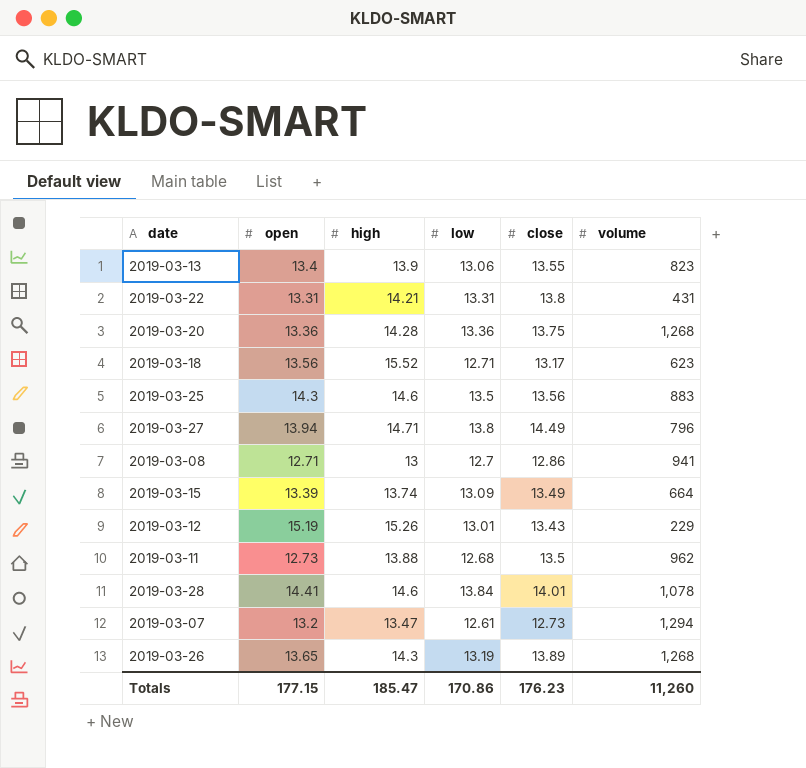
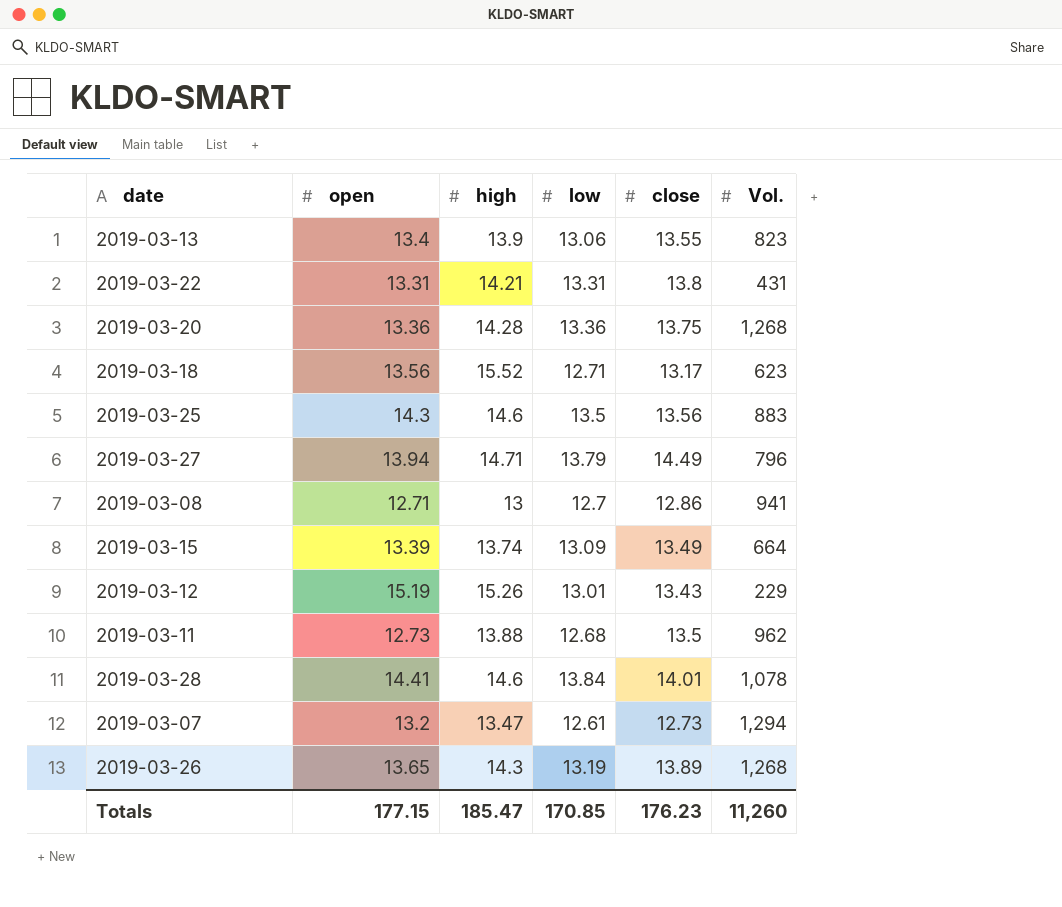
column name: volume -> Vol.
2019-03-27 | low: 13.8 -> 13.79
Totals | low: 170.86 -> 170.85

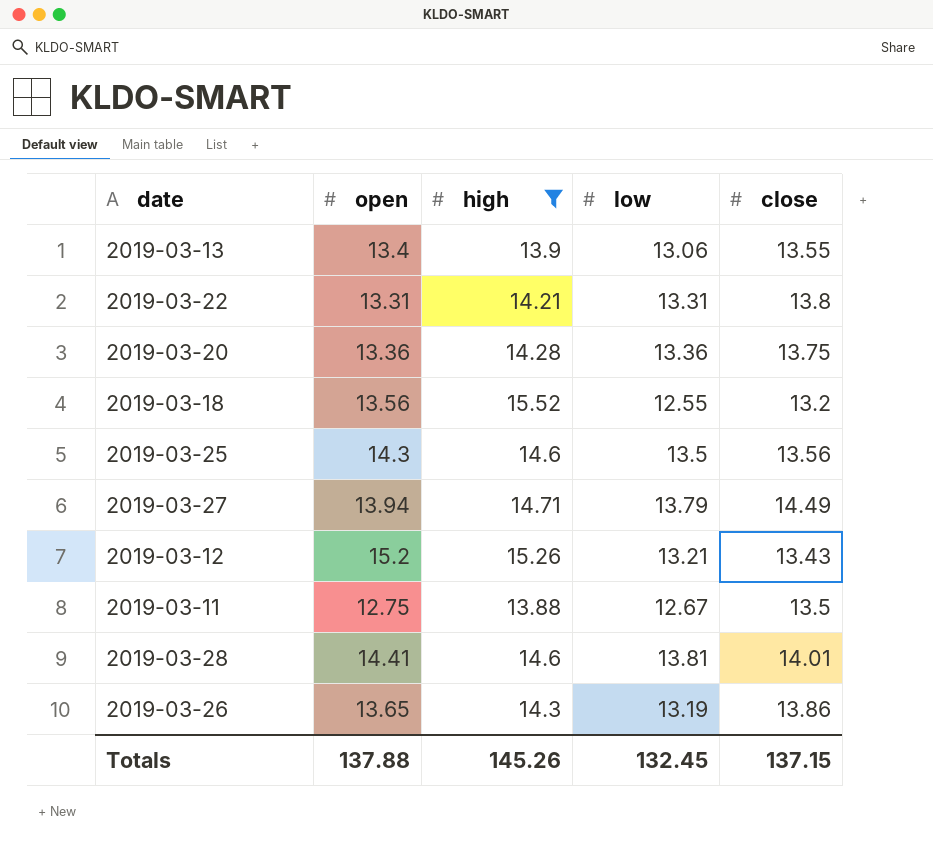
filter: none -> high >= 13.88
column Vol. | position: 6 -> none
2019-03-18 | low: 12.71 -> 12.55
2019-03-18 | close: 13.17 -> 13.2
2019-03-12 | open: 15.19 -> 15.2
2019-03-12 | low: 13.01 -> 13.21
2019-03-11 | open: 12.73 -> 12.75
2019-03-11 | low: 12.68 -> 12.67
2019-03-28 | low: 13.84 -> 13.81
2019-03-26 | close: 13.89 -> 13.86
Totals | open: 177.15 -> 137.88
Totals | high: 185.47 -> 145.26
Totals | low: 170.85 -> 132.45
Totals | close: 176.23 -> 137.15

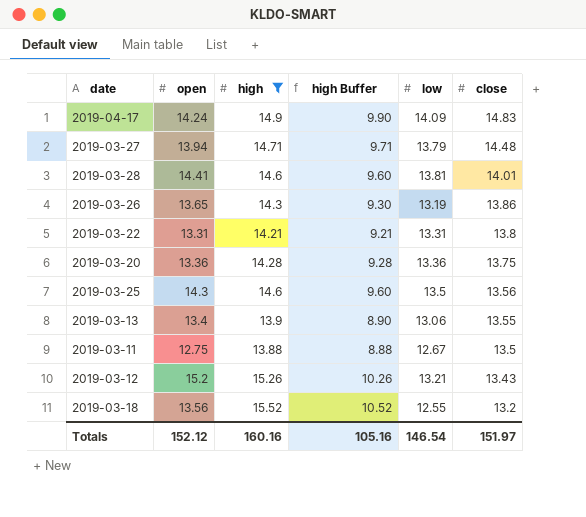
row order: none -> close descending
column high Buffer | formula: none -> [high] - 5
row 2019-04-17: none -> 14.24 | 14.9 | 9.90 | 14.09 | 14.83
2019-03-27 | close: 14.49 -> 14.48
Totals | open: 137.88 -> 152.12
Totals | high: 145.26 -> 160.16
Totals | low: 132.45 -> 146.54
Totals | close: 137.15 -> 151.97

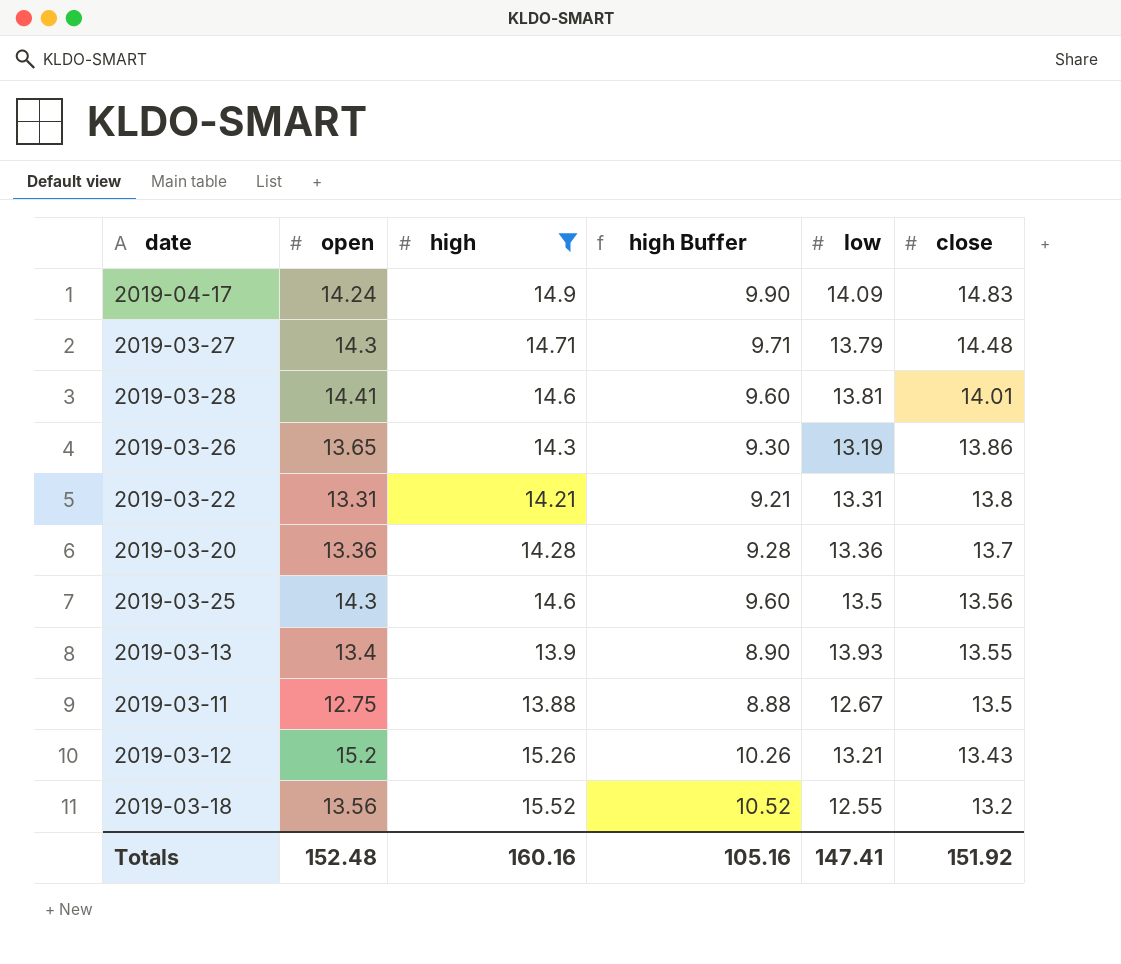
2019-03-27 | open: 13.94 -> 14.3
2019-03-20 | close: 13.75 -> 13.7
2019-03-13 | low: 13.06 -> 13.93
Totals | open: 152.12 -> 152.48
Totals | low: 146.54 -> 147.41
Totals | close: 151.97 -> 151.92

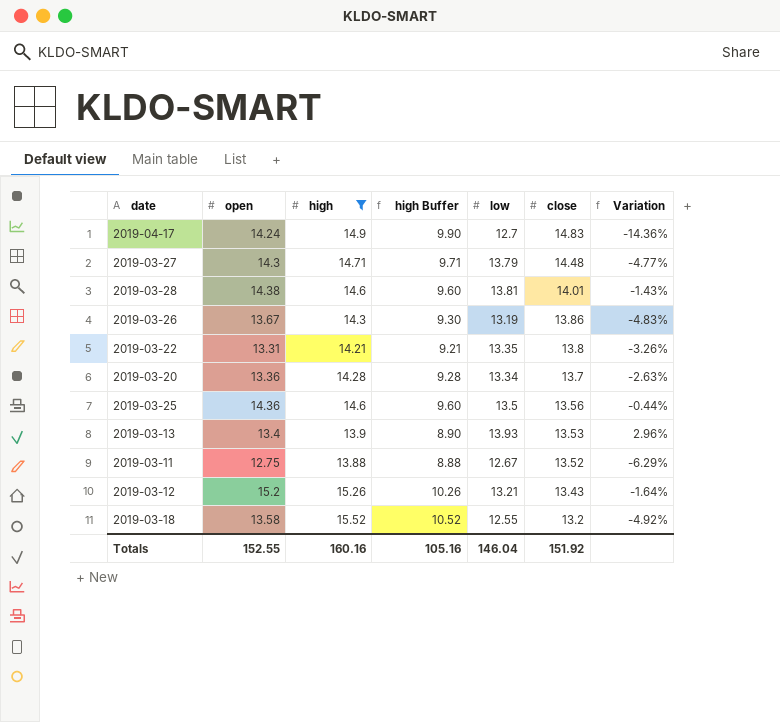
column Variation | formula: none -> ([low] - [close]) / [close]
2019-04-17 | low: 14.09 -> 12.7
2019-03-28 | open: 14.41 -> 14.38
2019-03-26 | open: 13.65 -> 13.67
2019-03-22 | low: 13.31 -> 13.35
2019-03-20 | low: 13.36 -> 13.34
2019-03-25 | open: 14.3 -> 14.36
2019-03-13 | close: 13.55 -> 13.53
2019-03-11 | close: 13.5 -> 13.52
2019-03-18 | open: 13.56 -> 13.58
Totals | open: 152.48 -> 152.55
Totals | low: 147.41 -> 146.04

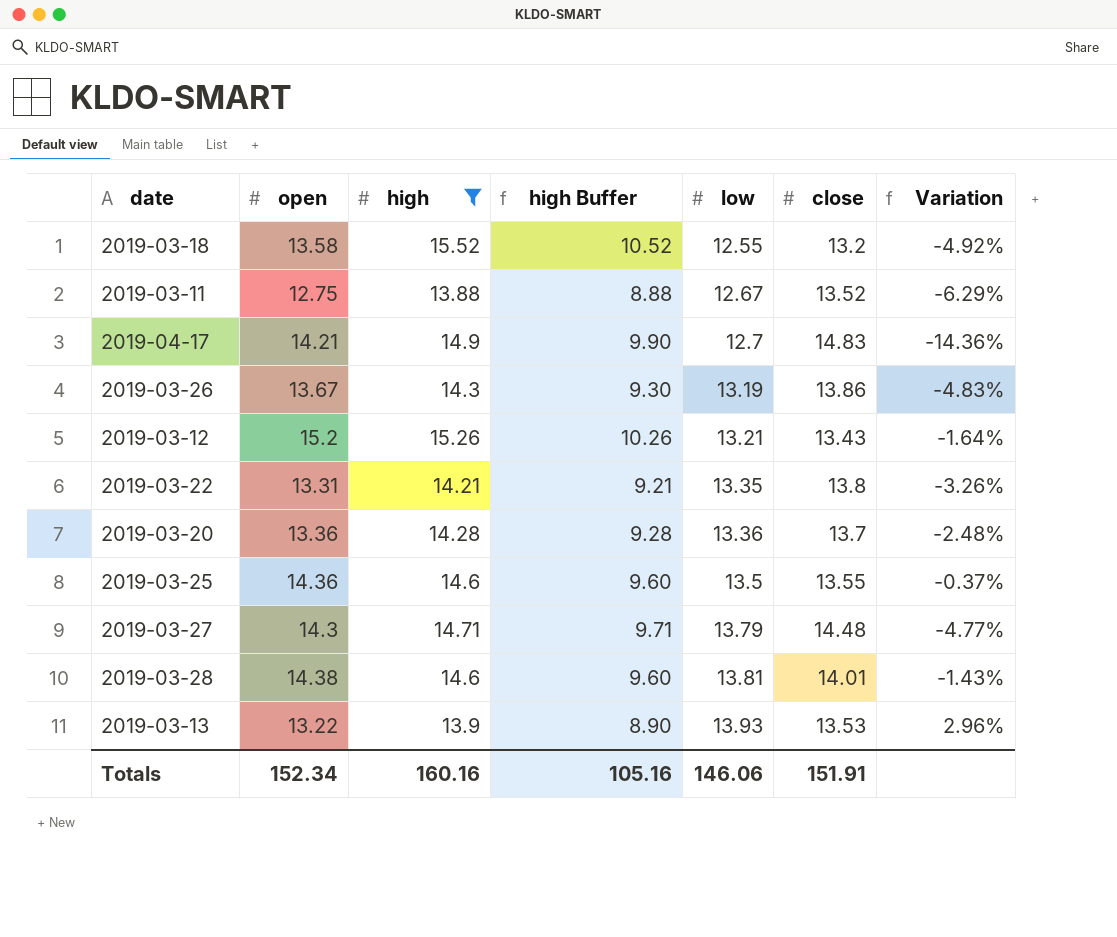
row order: close descending -> low ascending
2019-04-17 | open: 14.24 -> 14.21
2019-03-20 | low: 13.34 -> 13.36
2019-03-20 | Variation: -2.63% -> -2.48%
2019-03-25 | close: 13.56 -> 13.55
2019-03-25 | Variation: -0.44% -> -0.37%
2019-03-13 | open: 13.4 -> 13.22
Totals | open: 152.55 -> 152.34
Totals | low: 146.04 -> 146.06
Totals | close: 151.92 -> 151.91

